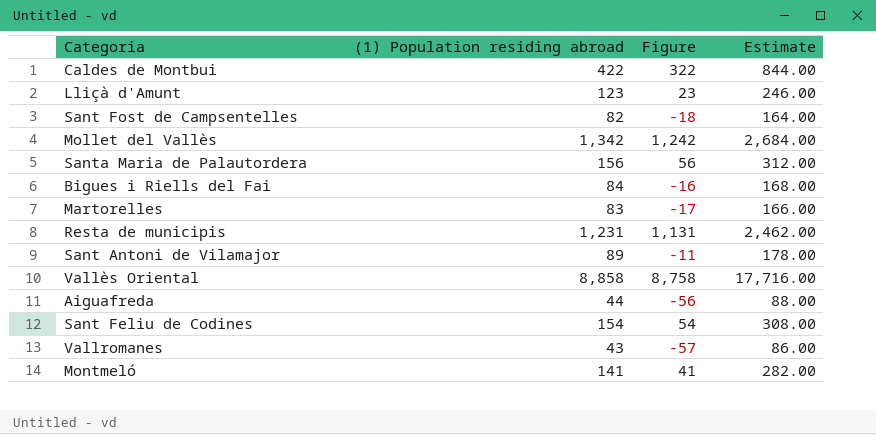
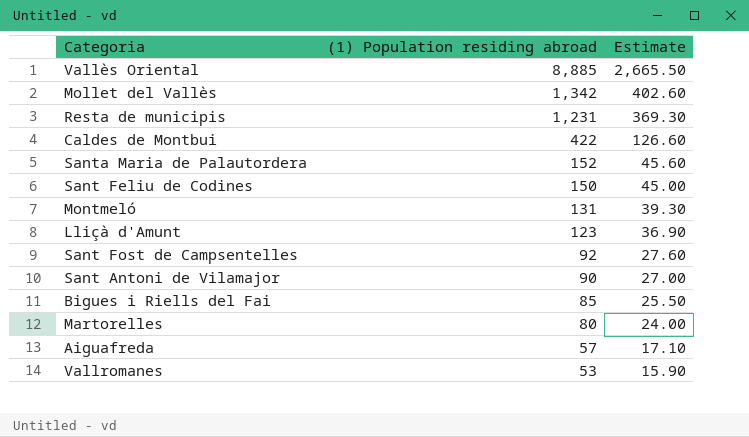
row order: none -> (1) Population residing abroad descending
column Figure | formula: [(1) Population residing abroad] - 100 -> none
column Estimate | formula: [(1) Population residing abroad] * 2 -> [(1) Population residing abroad] * 0.3
Vallès Oriental | (1) Population residing abroad: 8,858 -> 8,885
Santa Maria de Palautordera | (1) Population residing abroad: 156 -> 152
Sant Feliu de Codines | (1) Population residing abroad: 154 -> 150
Montmeló | (1) Population residing abroad: 141 -> 131
Sant Fost de Campsentelles | (1) Population residing abroad: 82 -> 92
Sant Antoni de Vilamajor | (1) Population residing abroad: 89 -> 90
Bigues i Riells del Fai | (1) Population residing abroad: 84 -> 85
Martorelles | (1) Population residing abroad: 83 -> 80
Aiguafreda | (1) Population residing abroad: 44 -> 57
Vallromanes | (1) Population residing abroad: 43 -> 53

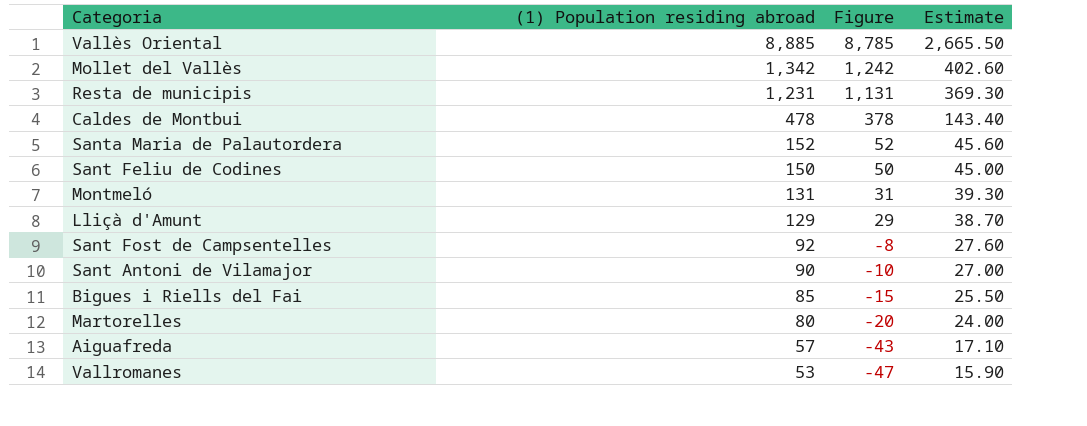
column Figure | formula: none -> [(1) Population residing abroad] - 100
Caldes de Montbui | (1) Population residing abroad: 422 -> 478
Caldes de Montbui | Estimate: 126.60 -> 143.40
Lliçà d'Amunt | (1) Population residing abroad: 123 -> 129
Lliçà d'Amunt | Estimate: 36.90 -> 38.70

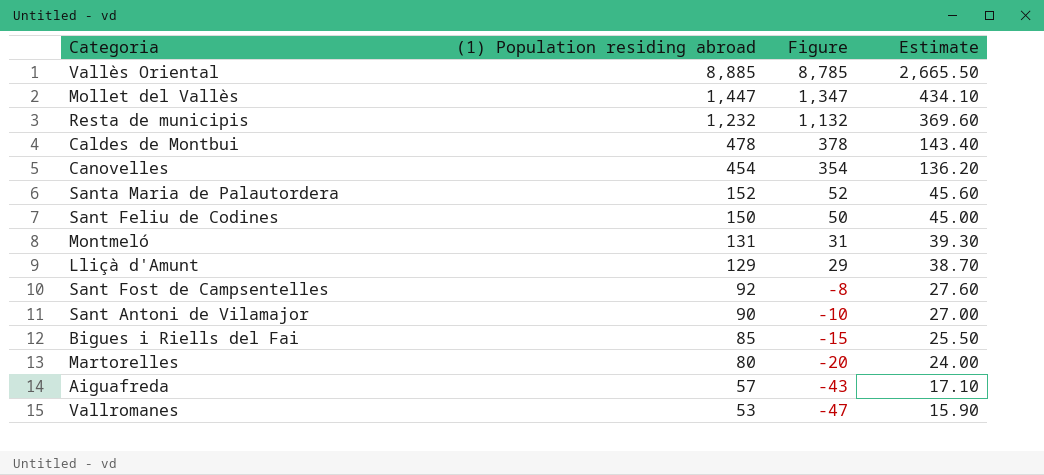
Mollet del Vallès | (1) Population residing abroad: 1,342 -> 1,447
Mollet del Vallès | Figure: 1,242 -> 1,347
Mollet del Vallès | Estimate: 402.60 -> 434.10
Resta de municipis | (1) Population residing abroad: 1,231 -> 1,232
Resta de municipis | Figure: 1,131 -> 1,132
Resta de municipis | Estimate: 369.30 -> 369.60
row Canovelles: none -> 454 | 354 | 136.20

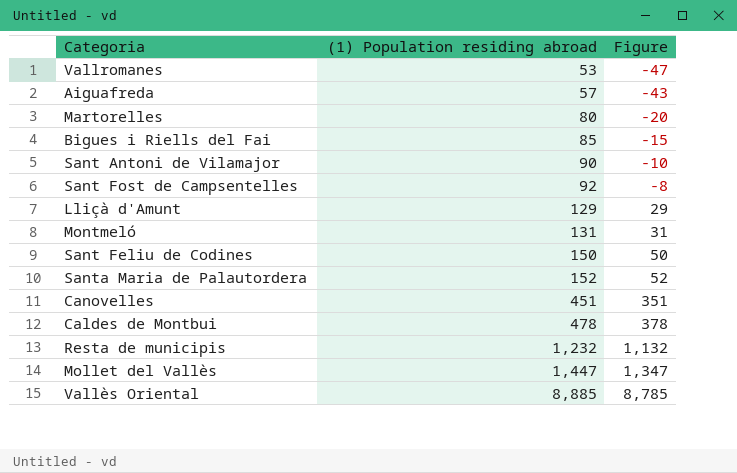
row order: (1) Population residing abroad descending -> (1) Population residing abroad ascending
column Estimate | formula: [(1) Population residing abroad] * 0.3 -> none
Canovelles | (1) Population residing abroad: 454 -> 451
Canovelles | Figure: 354 -> 351

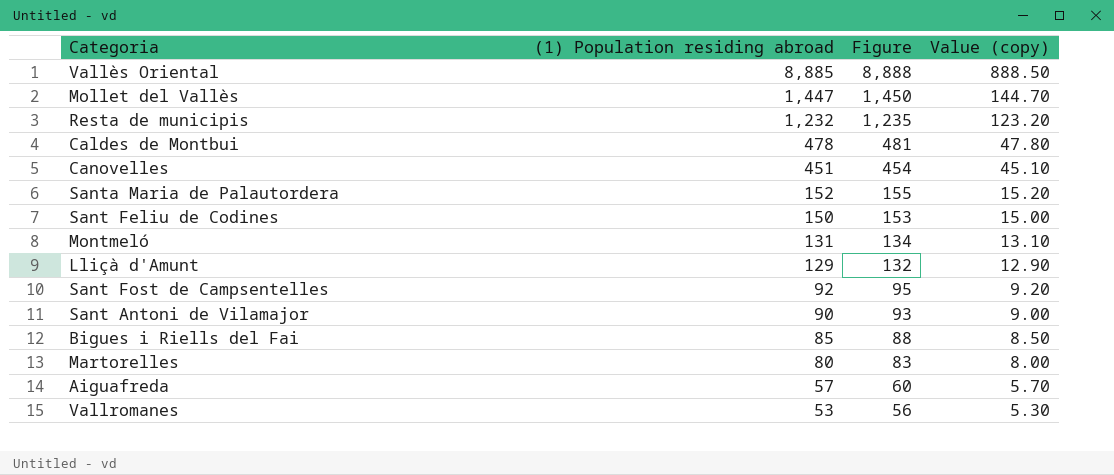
row order: (1) Population residing abroad ascending -> (1) Population residing abroad descending
column Figure | formula: [(1) Population residing abroad] - 100 -> [(1) Population residing abroad] + 3
column Value (copy) | formula: none -> [(1) Population residing abroad] * 0.1

